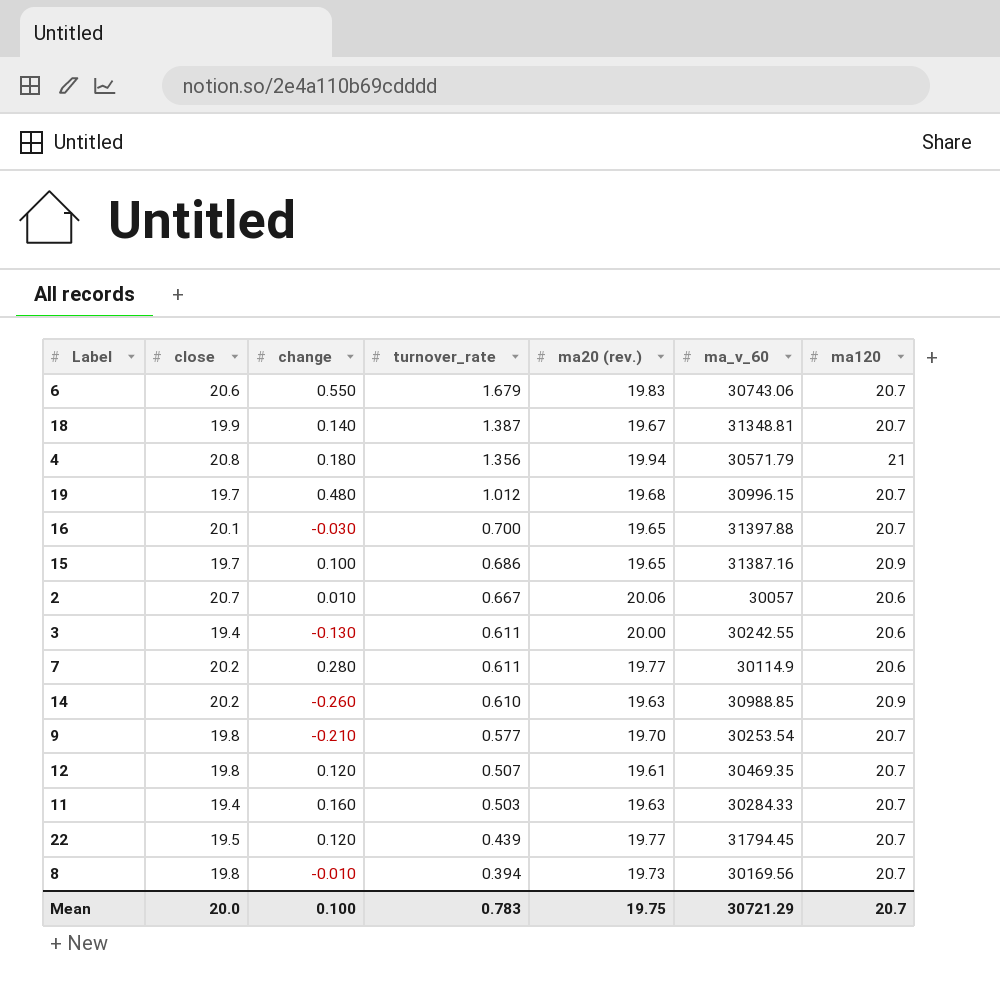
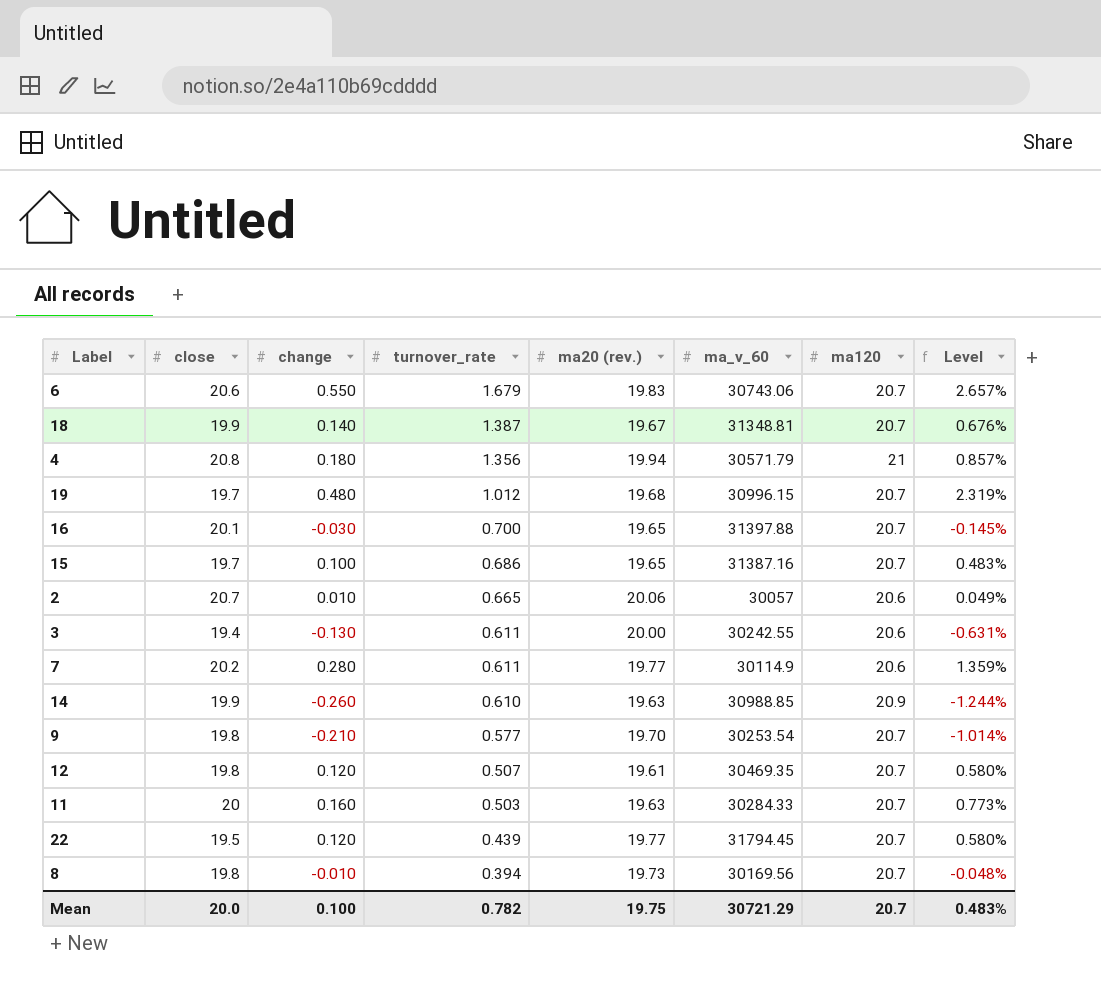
column Level | formula: none -> [change] / [ma120]
15 | ma120: 20.9 -> 20.7
2 | turnover_rate: 0.667 -> 0.665
14 | close: 20.2 -> 19.9
11 | close: 19.4 -> 20
Mean | turnover_rate: 0.783 -> 0.782

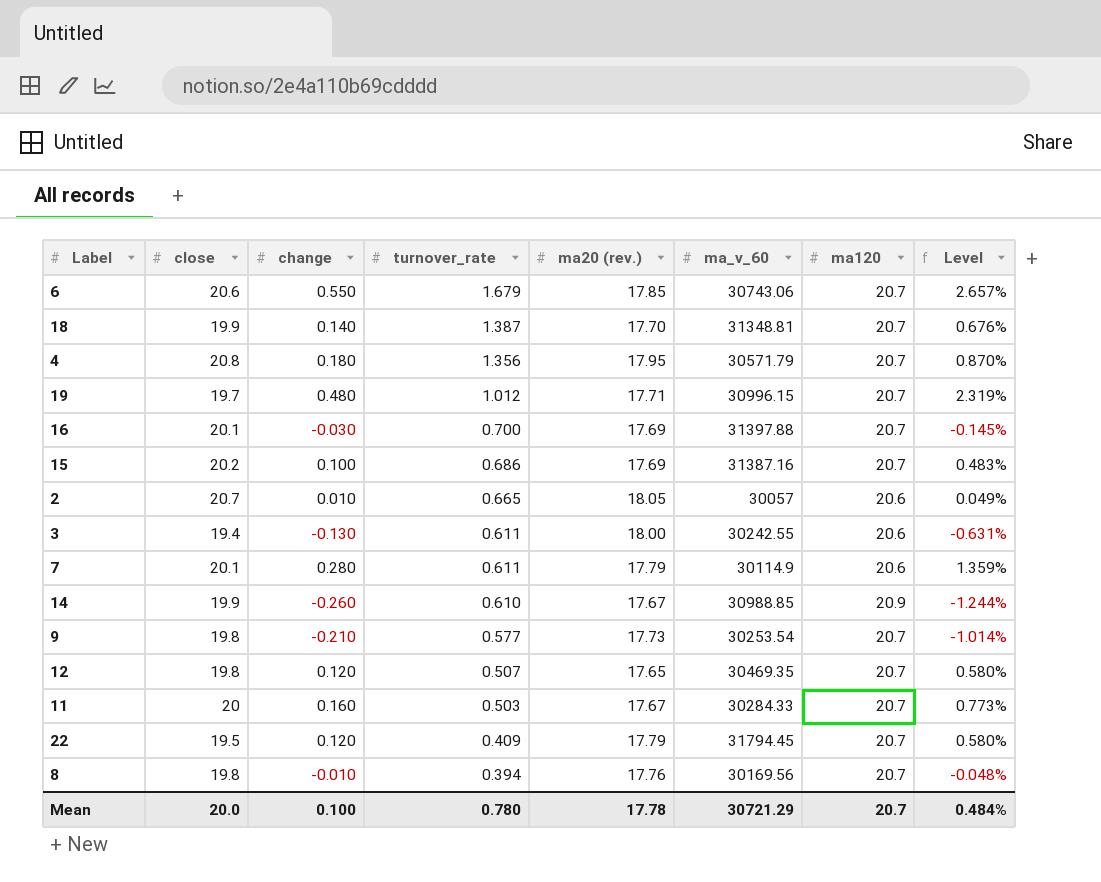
6 | ma20 (rev.): 19.83 -> 17.85
18 | ma20 (rev.): 19.67 -> 17.70
4 | ma20 (rev.): 19.94 -> 17.95
4 | ma120: 21 -> 20.7
4 | Level: 0.857% -> 0.870%
19 | ma20 (rev.): 19.68 -> 17.71
16 | ma20 (rev.): 19.65 -> 17.69
15 | close: 19.7 -> 20.2
15 | ma20 (rev.): 19.65 -> 17.69
2 | ma20 (rev.): 20.06 -> 18.05
3 | ma20 (rev.): 20.00 -> 18.00
7 | close: 20.2 -> 20.1
7 | ma20 (rev.): 19.77 -> 17.79
14 | ma20 (rev.): 19.63 -> 17.67
9 | ma20 (rev.): 19.70 -> 17.73
12 | ma20 (rev.): 19.61 -> 17.65
11 | ma20 (rev.): 19.63 -> 17.67
22 | turnover_rate: 0.439 -> 0.409
22 | ma20 (rev.): 19.77 -> 17.79
8 | ma20 (rev.): 19.73 -> 17.76
Mean | turnover_rate: 0.782 -> 0.780
Mean | ma20 (rev.): 19.75 -> 17.78
Mean | Level: 0.483% -> 0.484%

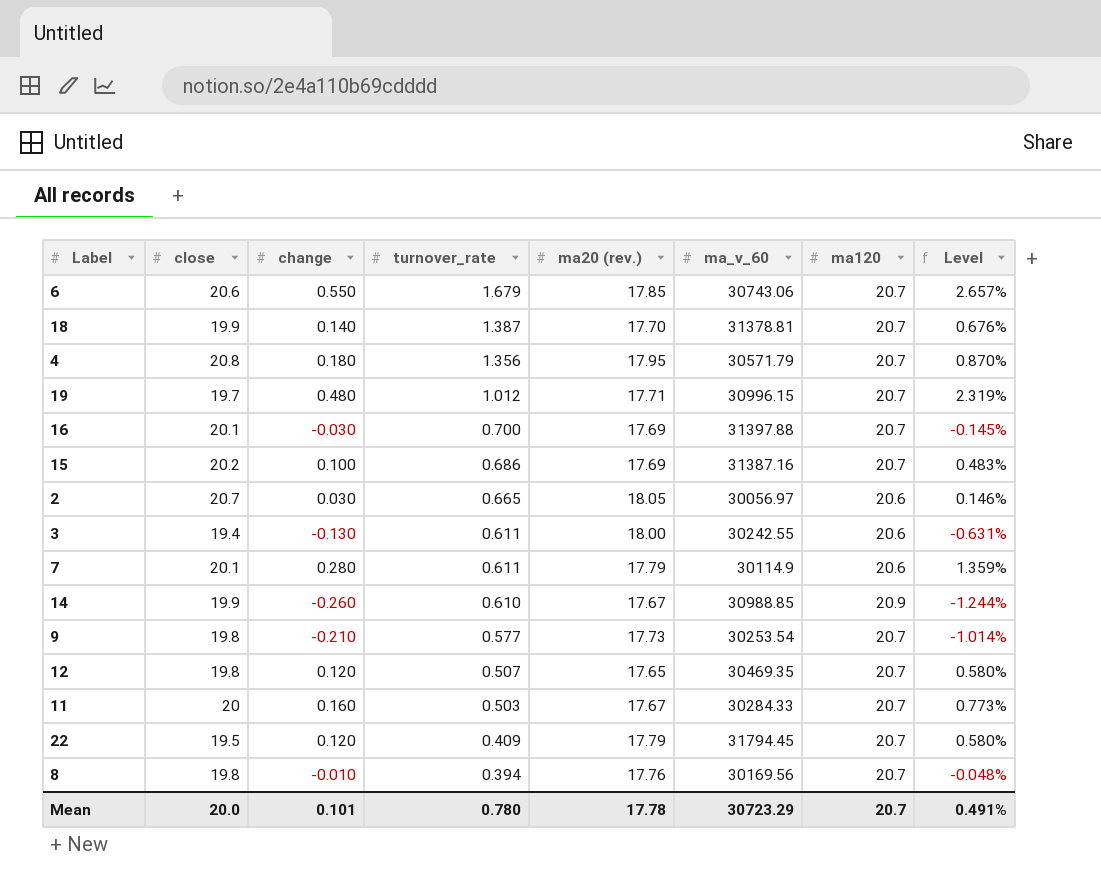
18 | ma_v_60: 31348.81 -> 31378.81
2 | change: 0.010 -> 0.030
2 | ma_v_60: 30057 -> 30056.97
2 | Level: 0.049% -> 0.146%
Mean | change: 0.100 -> 0.101
Mean | ma_v_60: 30721.29 -> 30723.29
Mean | Level: 0.484% -> 0.491%

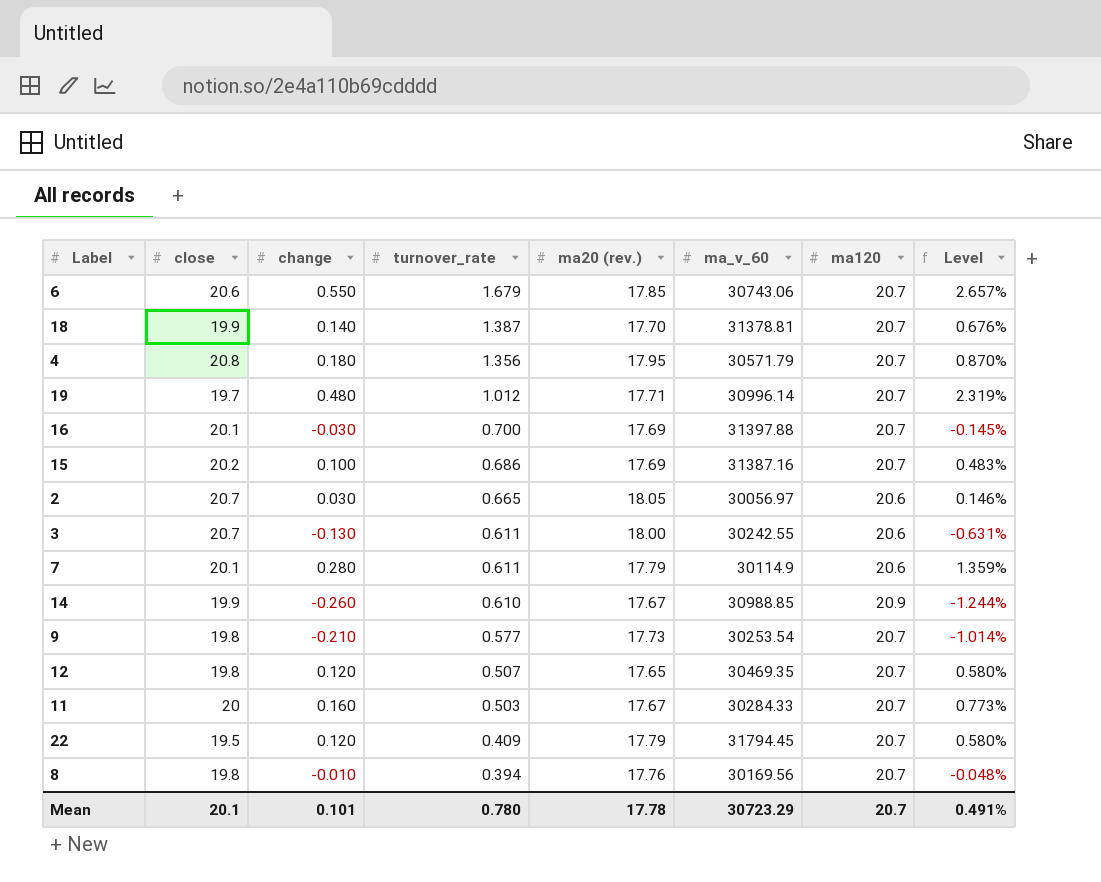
19 | ma_v_60: 30996.15 -> 30996.14
3 | close: 19.4 -> 20.7
Mean | close: 20.0 -> 20.1

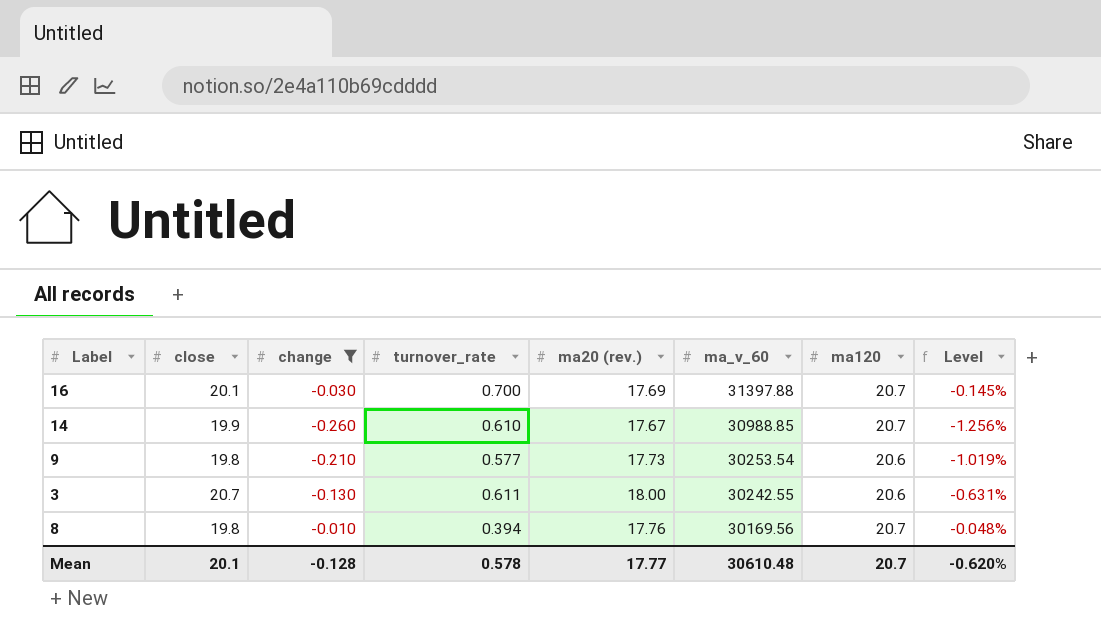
filter: none -> change <= -0.010
row order: turnover_rate descending -> ma_v_60 descending
14 | ma120: 20.9 -> 20.7
14 | Level: -1.244% -> -1.256%
9 | ma120: 20.7 -> 20.6
9 | Level: -1.014% -> -1.019%
Mean | change: 0.101 -> -0.128
Mean | turnover_rate: 0.780 -> 0.578
Mean | ma20 (rev.): 17.78 -> 17.77
Mean | ma_v_60: 30723.29 -> 30610.48
Mean | Level: 0.491% -> -0.620%

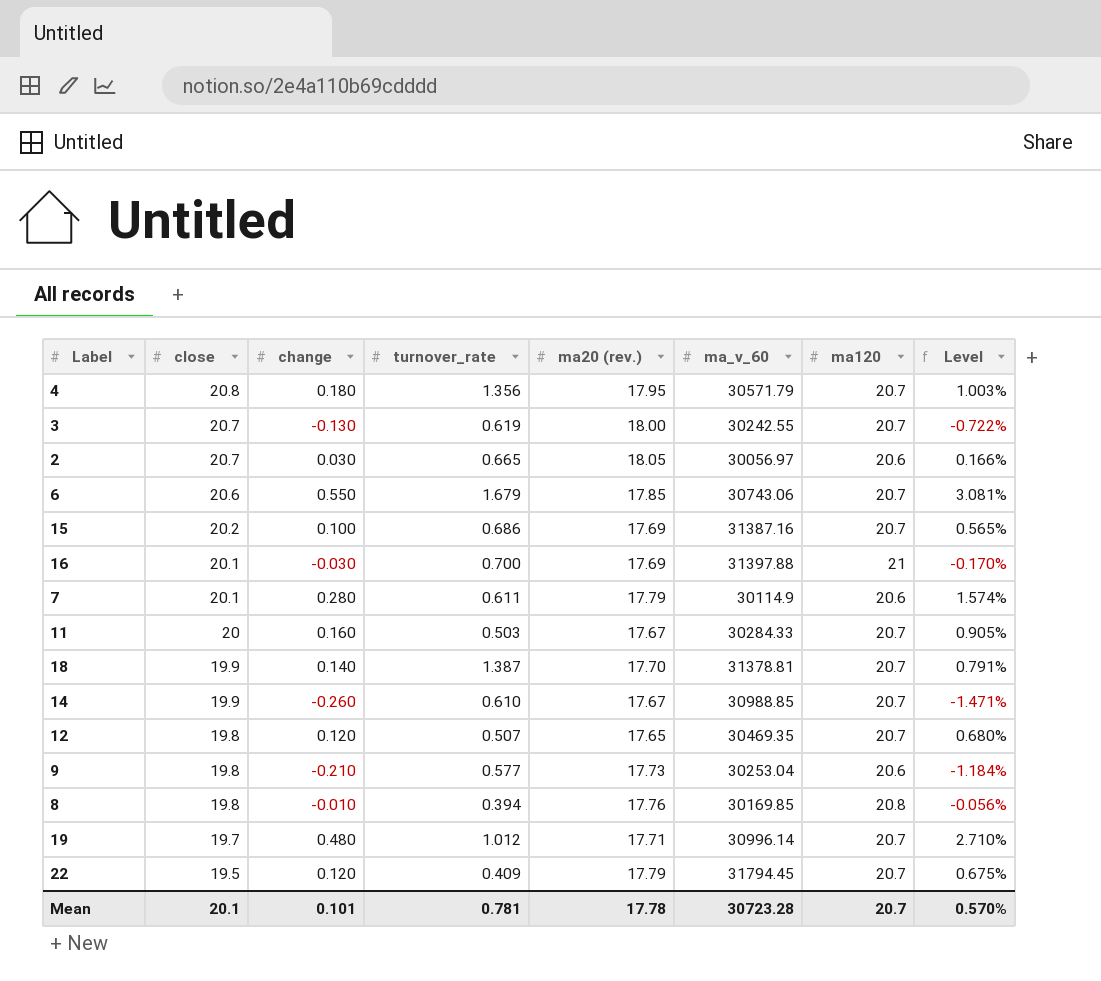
filter: change <= -0.010 -> none
row order: ma_v_60 descending -> close descending
column Level | formula: [change] / [ma120] -> [change] / [ma20 (rev.)]
3 | turnover_rate: 0.611 -> 0.619
3 | ma120: 20.6 -> 20.7
16 | ma120: 20.7 -> 21
9 | ma_v_60: 30253.54 -> 30253.04
8 | ma_v_60: 30169.56 -> 30169.85
8 | ma120: 20.7 -> 20.8
Mean | change: -0.128 -> 0.101
Mean | turnover_rate: 0.578 -> 0.781
Mean | ma20 (rev.): 17.77 -> 17.78
Mean | ma_v_60: 30610.48 -> 30723.28
Mean | Level: -0.620% -> 0.570%

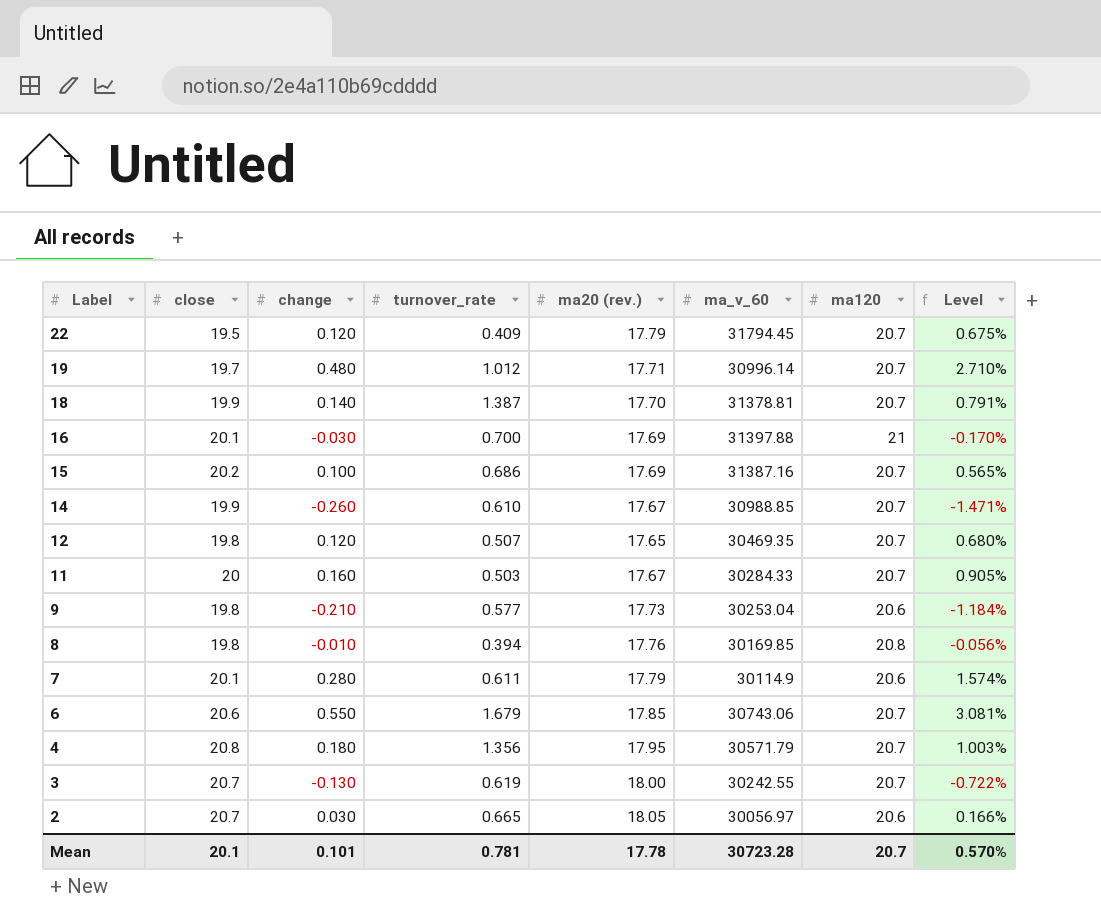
row order: close descending -> Label descending

